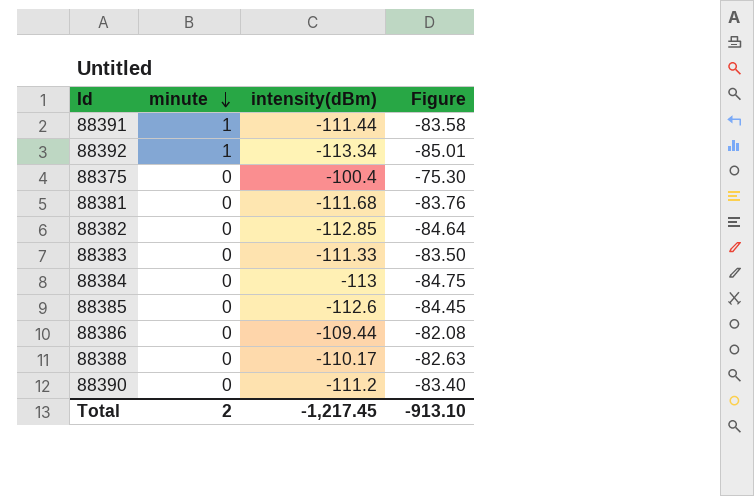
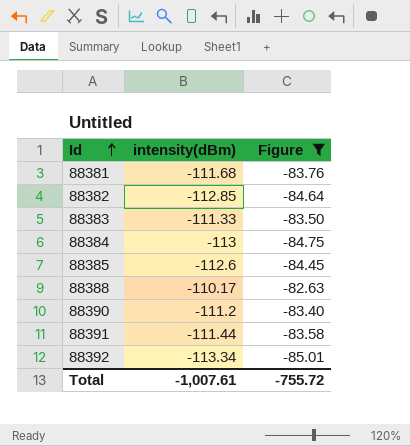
filter: none -> Figure <= -82.63
row order: minute descending -> Id ascending
column minute | position: 2 -> none
Total | intensity(dBm): -1,217.45 -> -1,007.61
Total | Figure: -913.10 -> -755.72

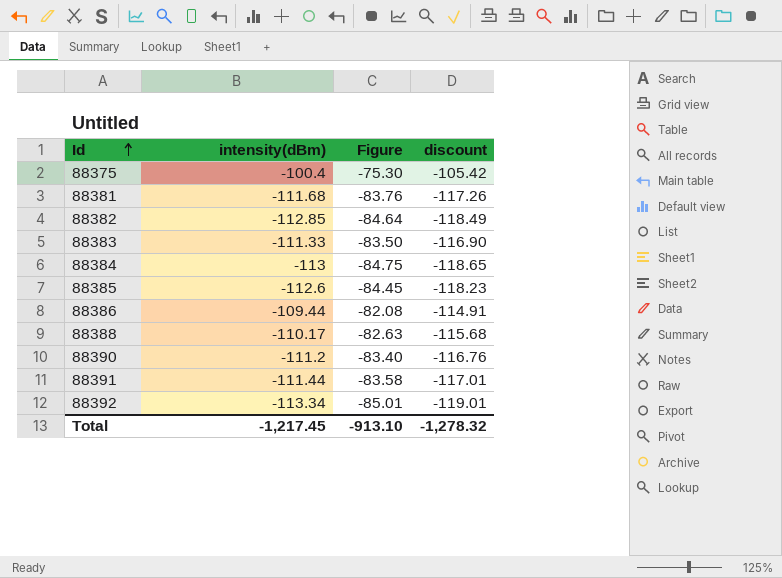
filter: Figure <= -82.63 -> none
column discount | formula: none -> [intensity(dBm)] * 1.05
Total | intensity(dBm): -1,007.61 -> -1,217.45
Total | Figure: -755.72 -> -913.10

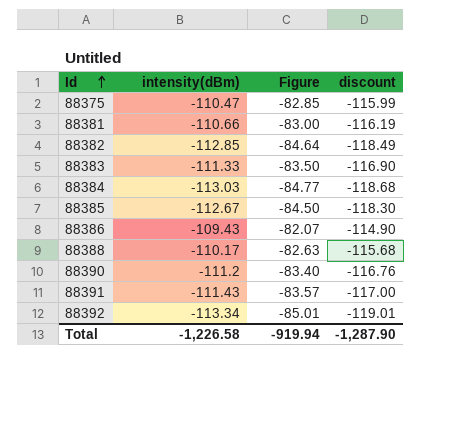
88375 | intensity(dBm): -100.4 -> -110.47
88375 | Figure: -75.30 -> -82.85
88375 | discount: -105.42 -> -115.99
88381 | intensity(dBm): -111.68 -> -110.66
88381 | Figure: -83.76 -> -83.00
88381 | discount: -117.26 -> -116.19
88384 | intensity(dBm): -113 -> -113.03
88384 | Figure: -84.75 -> -84.77
88384 | discount: -118.65 -> -118.68
88385 | intensity(dBm): -112.6 -> -112.67
88385 | Figure: -84.45 -> -84.50
88385 | discount: -118.23 -> -118.30
88386 | intensity(dBm): -109.44 -> -109.43
88386 | Figure: -82.08 -> -82.07
88386 | discount: -114.91 -> -114.90
88391 | intensity(dBm): -111.44 -> -111.43
88391 | Figure: -83.58 -> -83.57
88391 | discount: -117.01 -> -117.00
Total | intensity(dBm): -1,217.45 -> -1,226.58
Total | Figure: -913.10 -> -919.94
Total | discount: -1,278.32 -> -1,287.90

